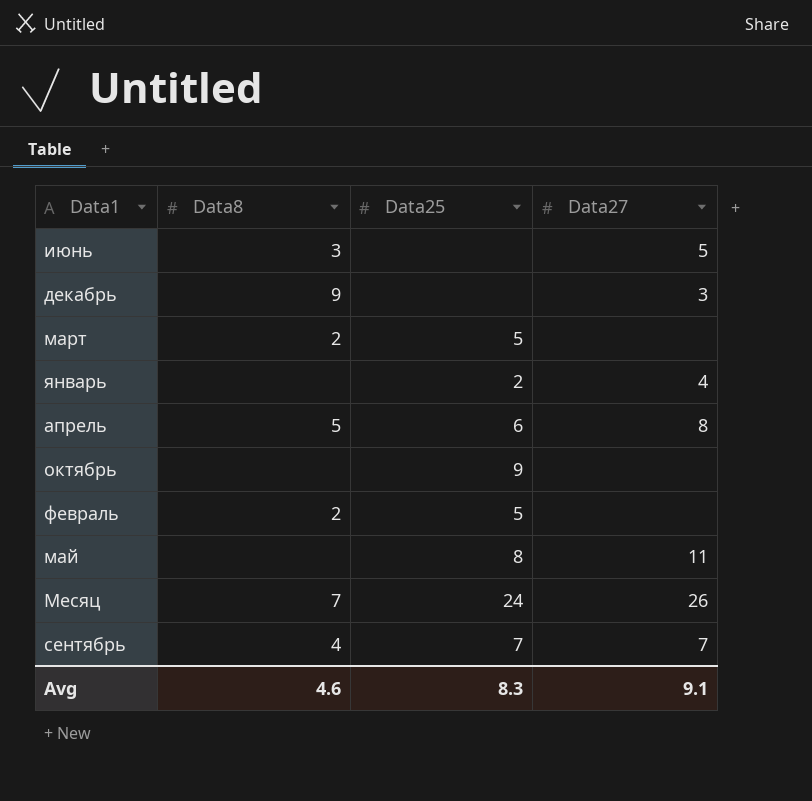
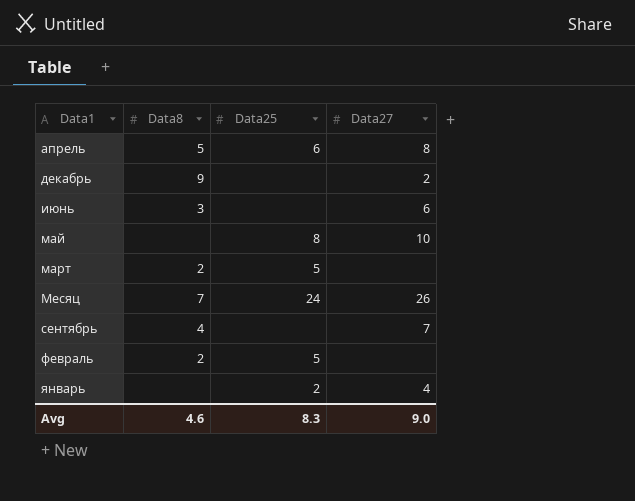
row order: none -> Data1 ascending
row октябрь: none | 9 | none -> none
декабрь | Data27: 3 -> 2
июнь | Data27: 5 -> 6
май | Data27: 11 -> 10
сентябрь | Data25: 7 -> none
Avg | Data27: 9.1 -> 9.0

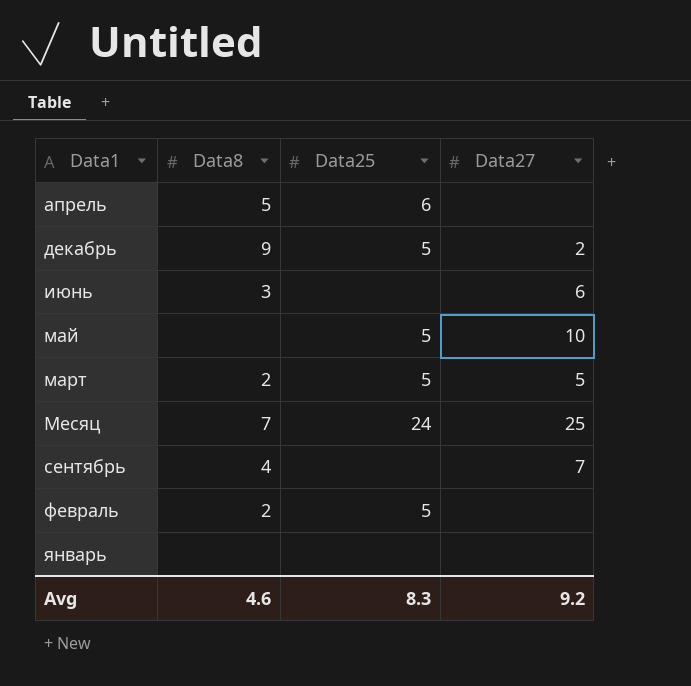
апрель | Data27: 8 -> none
декабрь | Data25: none -> 5
май | Data25: 8 -> 5
март | Data27: none -> 5
Месяц | Data27: 26 -> 25
январь | Data25: 2 -> none
январь | Data27: 4 -> none
Avg | Data27: 9.0 -> 9.2

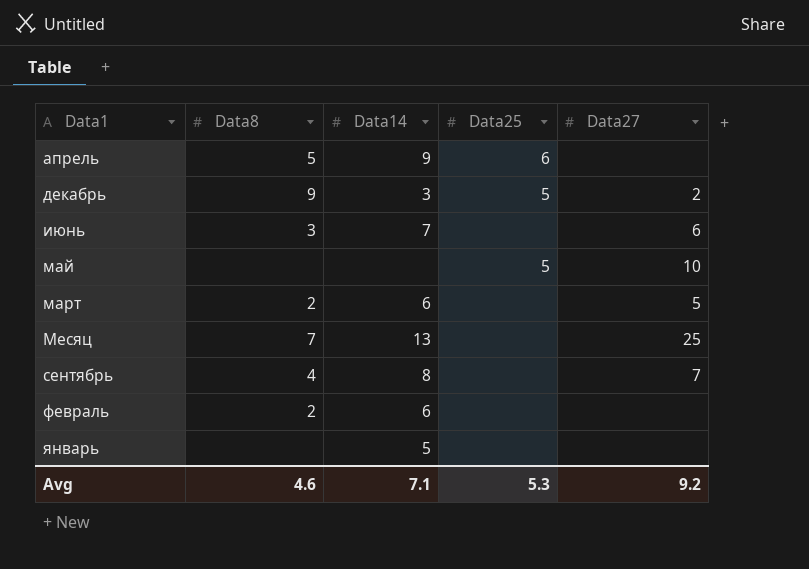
column Data14 | position: none -> 3
март | Data25: 5 -> none
Месяц | Data25: 24 -> none
февраль | Data25: 5 -> none
Avg | Data25: 8.3 -> 5.3

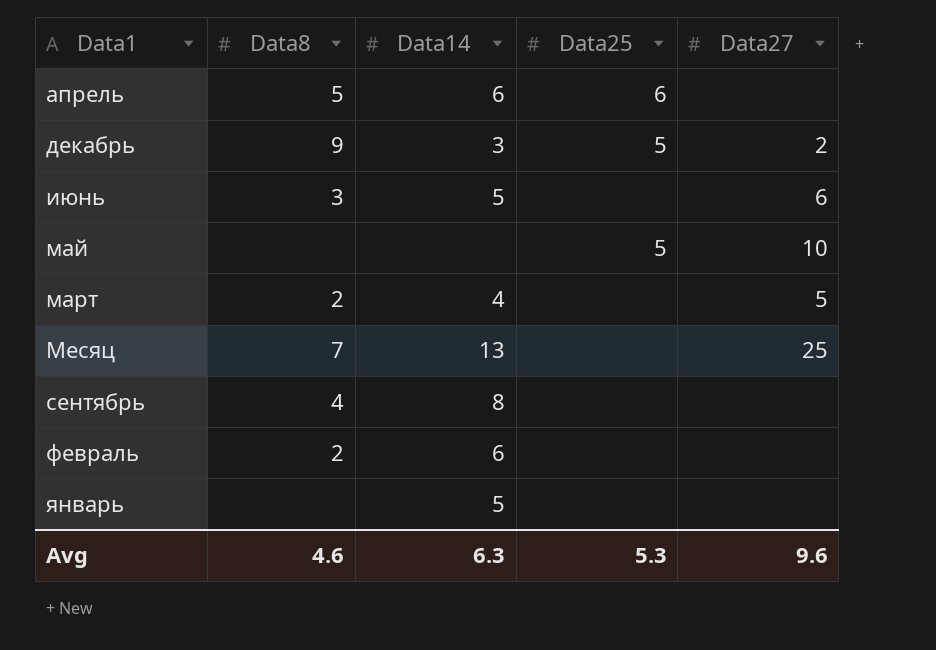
апрель | Data14: 9 -> 6
июнь | Data14: 7 -> 5
март | Data14: 6 -> 4
сентябрь | Data27: 7 -> none
Avg | Data14: 7.1 -> 6.3
Avg | Data27: 9.2 -> 9.6

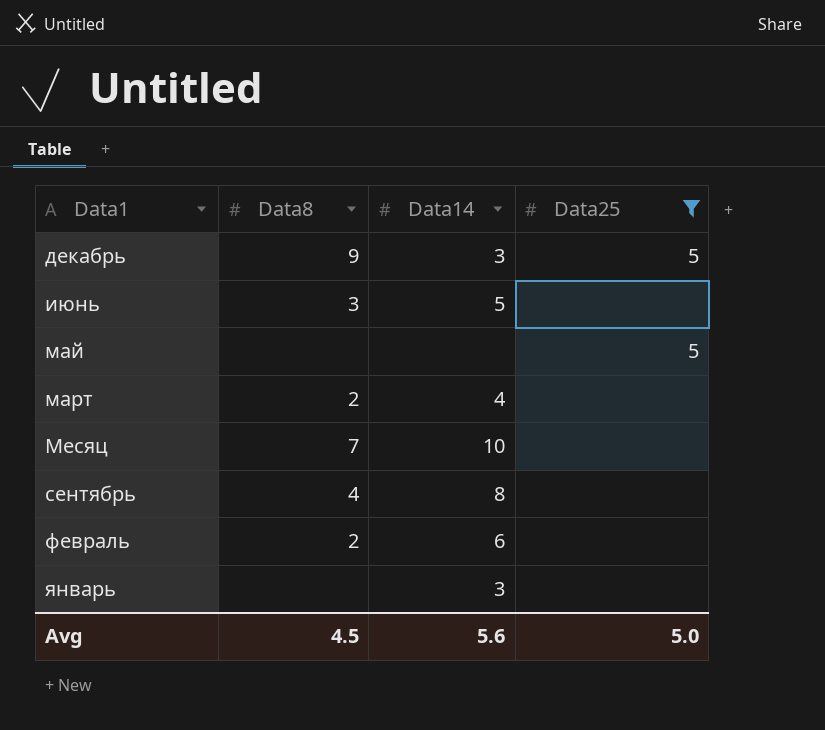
filter: none -> Data25 != 6
column Data27 | position: 5 -> none
Месяц | Data14: 13 -> 10
январь | Data14: 5 -> 3
Avg | Data8: 4.6 -> 4.5
Avg | Data14: 6.3 -> 5.6
Avg | Data25: 5.3 -> 5.0

